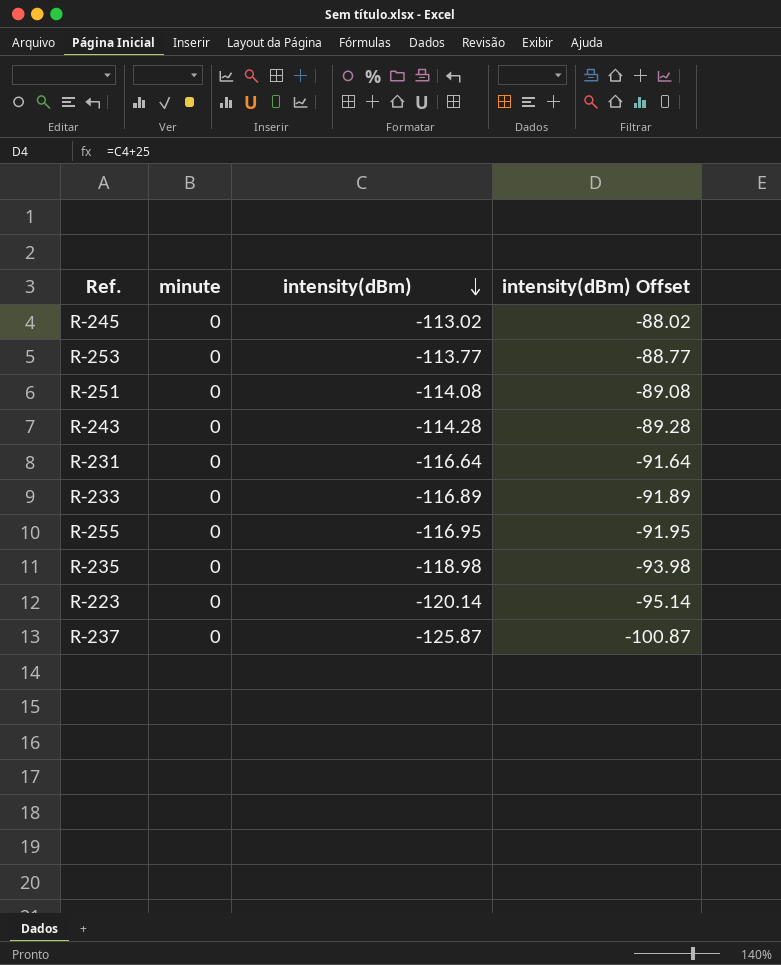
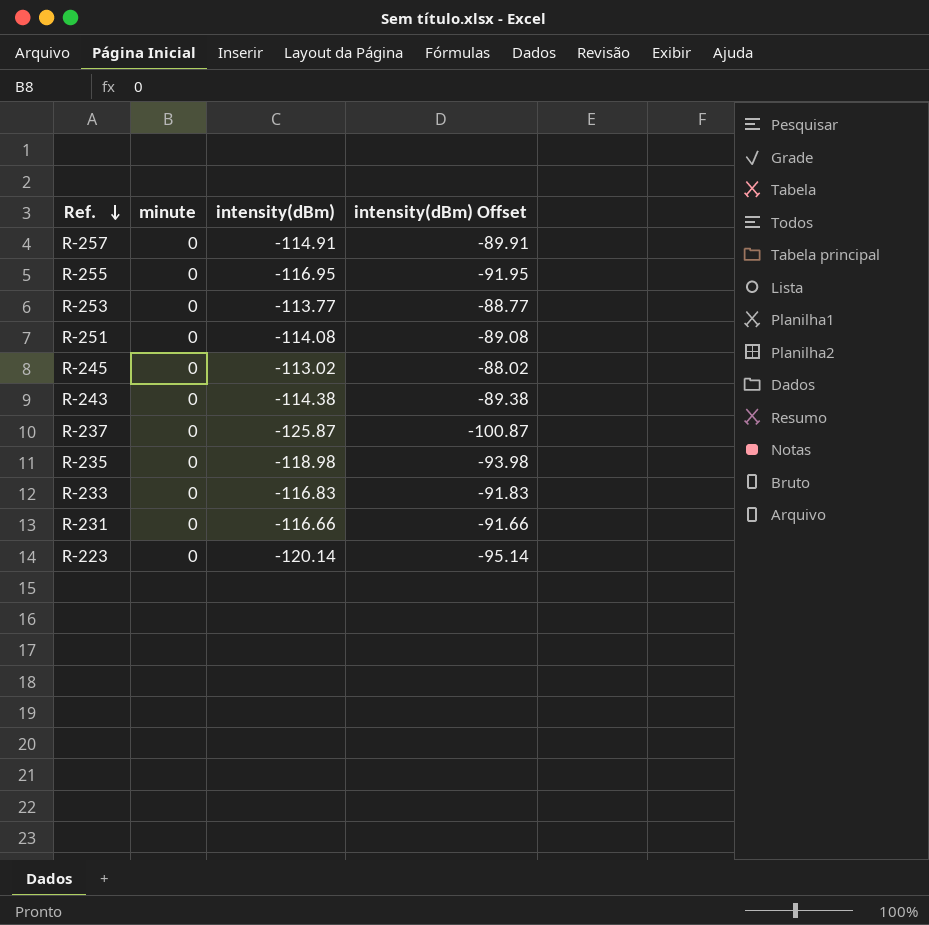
row order: intensity(dBm) descending -> Ref. descending
row R-257: none -> 0 | -114.91 | -89.91
R-243 | intensity(dBm): -114.28 -> -114.38
R-243 | intensity(dBm) Offset: -89.28 -> -89.38
R-233 | intensity(dBm): -116.89 -> -116.83
R-233 | intensity(dBm) Offset: -91.89 -> -91.83
R-231 | intensity(dBm): -116.64 -> -116.66
R-231 | intensity(dBm) Offset: -91.64 -> -91.66

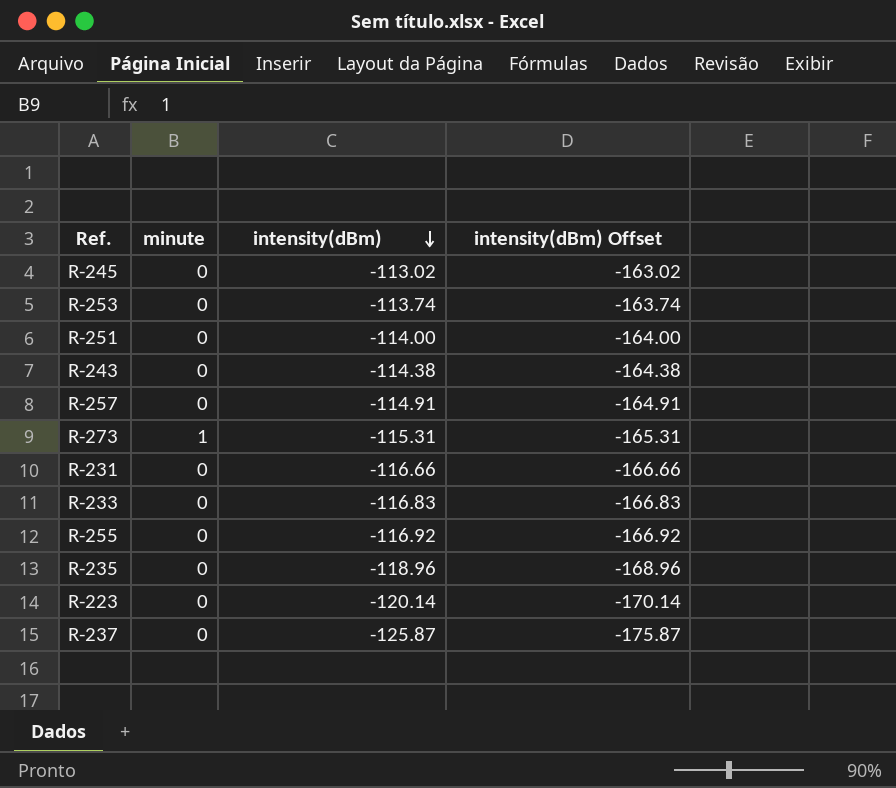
row order: Ref. descending -> intensity(dBm) descending
column intensity(dBm) Offset | formula: [intensity(dBm)] + 25 -> [intensity(dBm)] - 50
R-253 | intensity(dBm): -113.77 -> -113.74
R-251 | intensity(dBm): -114.08 -> -114.00
row R-273: none -> 1 | -115.31 | -165.31
R-255 | intensity(dBm): -116.95 -> -116.92
R-235 | intensity(dBm): -118.98 -> -118.96

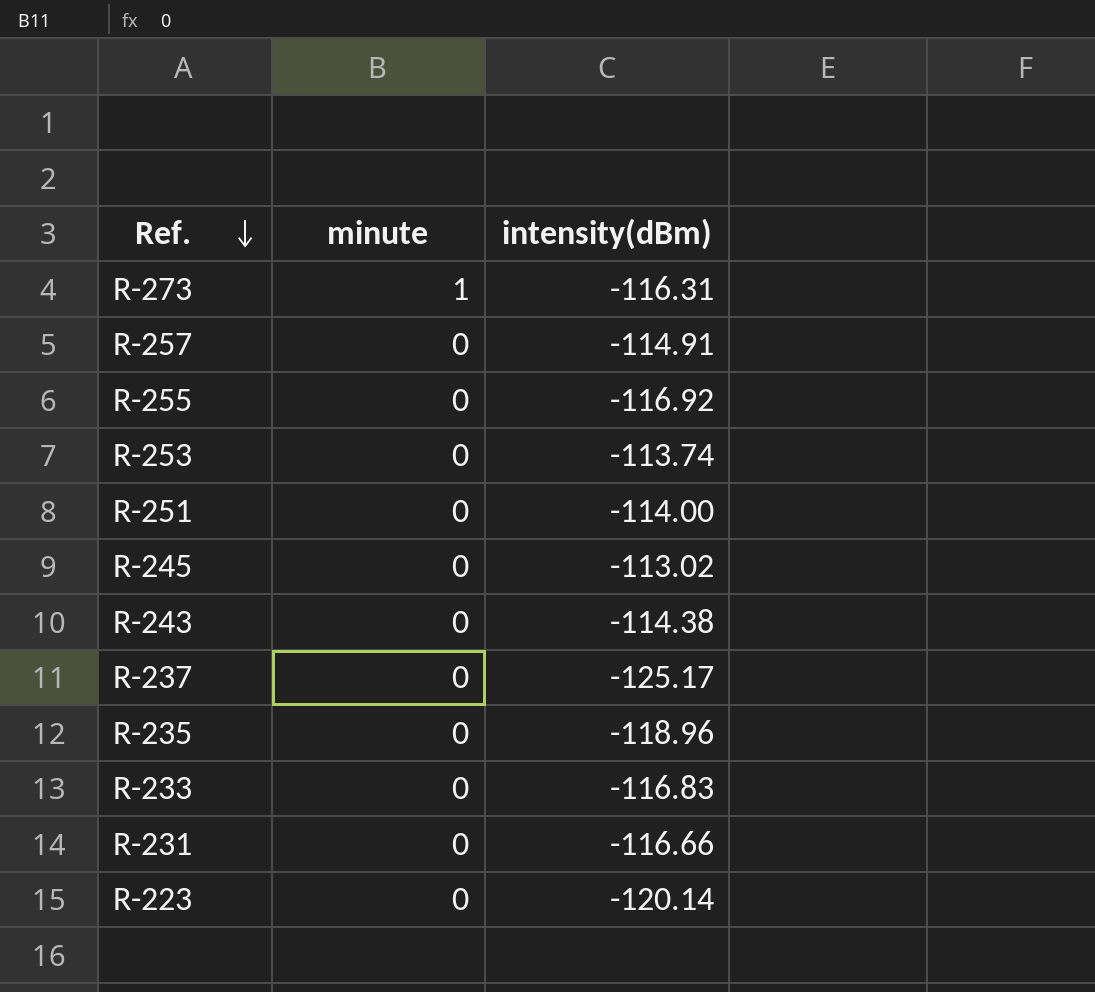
row order: intensity(dBm) descending -> Ref. descending
column intensity(dBm) Offset | formula: [intensity(dBm)] - 50 -> none
R-273 | intensity(dBm): -115.31 -> -116.31
R-237 | intensity(dBm): -125.87 -> -125.17

